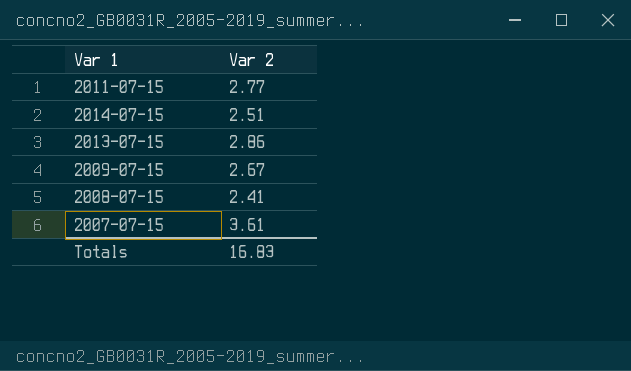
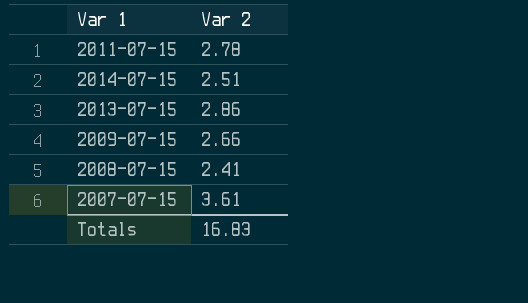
2011-07-15 | Var 2: 2.77 -> 2.78
2009-07-15 | Var 2: 2.67 -> 2.66

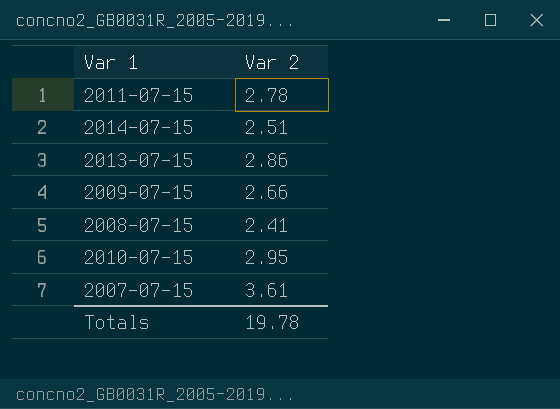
row 2010-07-15: none -> 2.95
Totals | Var 2: 16.83 -> 19.78

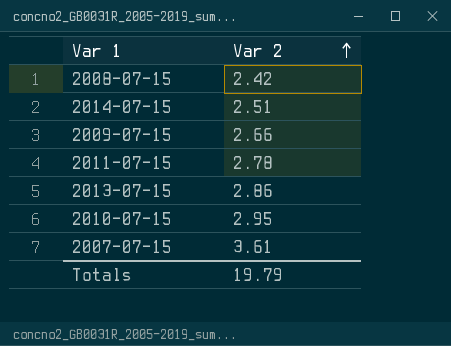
row order: none -> Var 2 ascending
2008-07-15 | Var 2: 2.41 -> 2.42
Totals | Var 2: 19.78 -> 19.79

